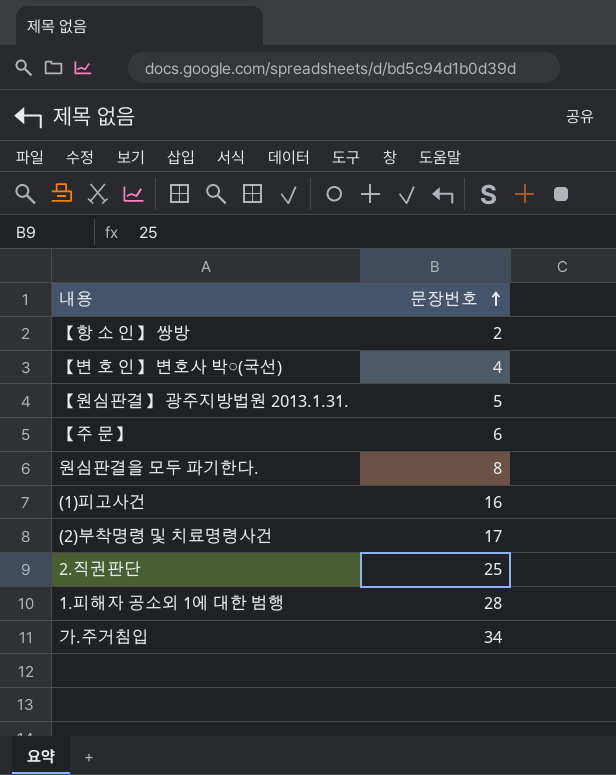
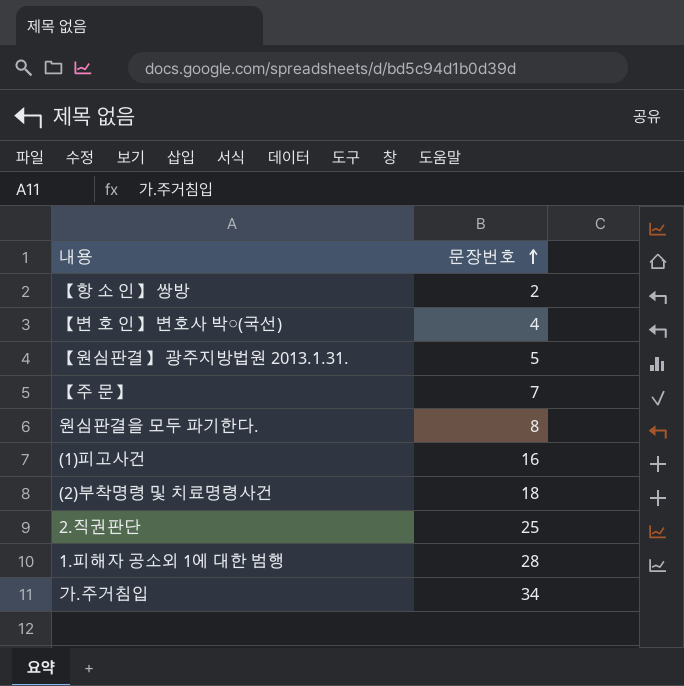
【주 문】 | 문장번호: 6 -> 7
(2)부착명령 및 치료명령사건 | 문장번호: 17 -> 18

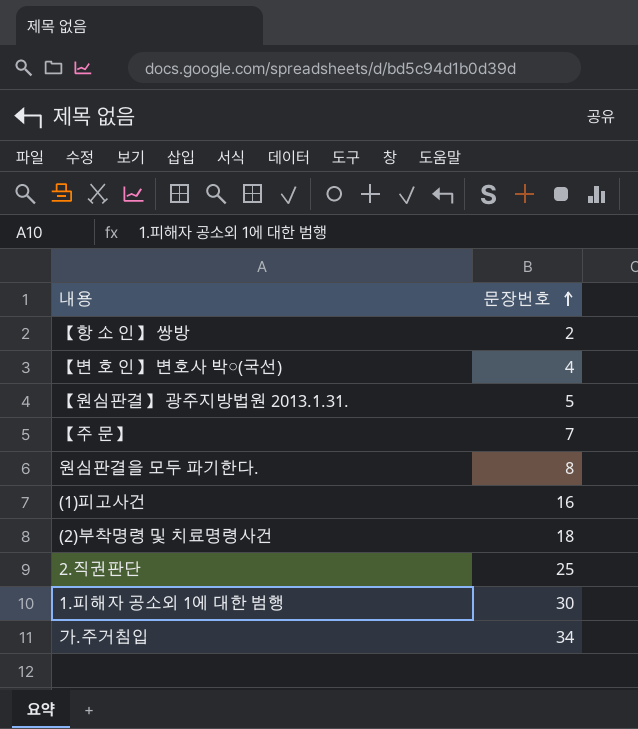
1.피해자 공소외 1에 대한 범행 | 문장번호: 28 -> 30

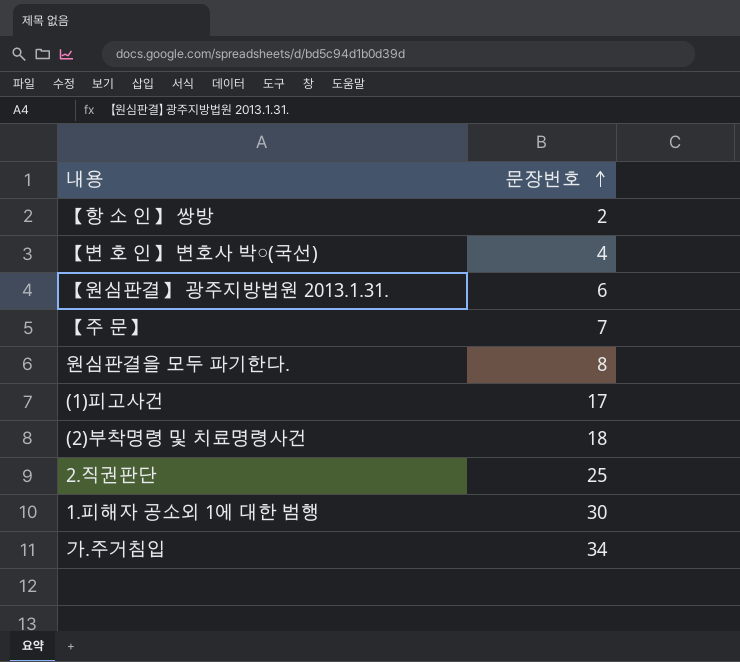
【원심판결】 광주지방법원 2013.1.31. | 문장번호: 5 -> 6
(1)피고사건 | 문장번호: 16 -> 17

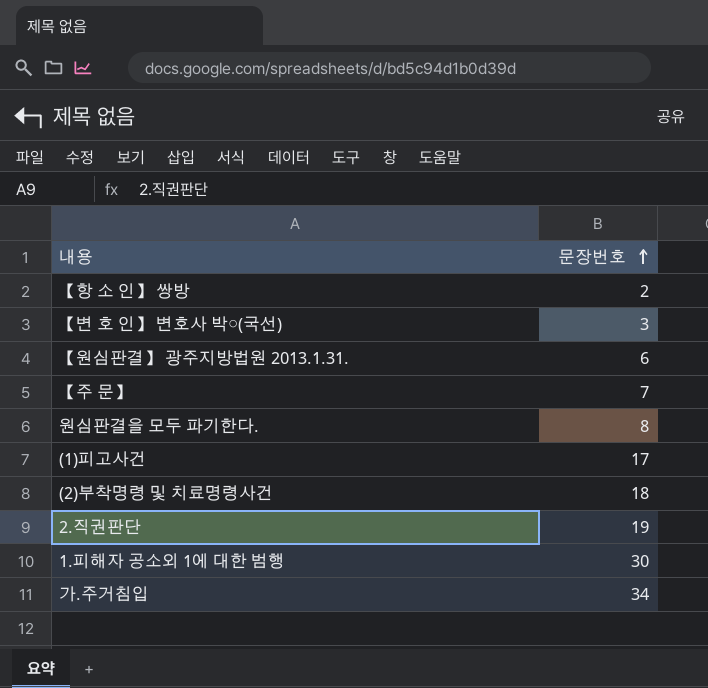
【변 호 인】 변호사 박○(국선) | 문장번호: 4 -> 3
2.직권판단 | 문장번호: 25 -> 19

